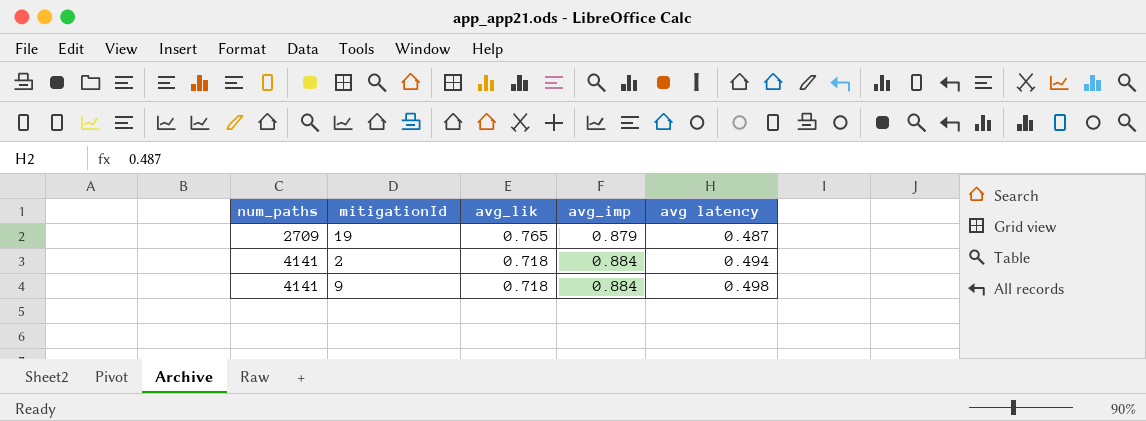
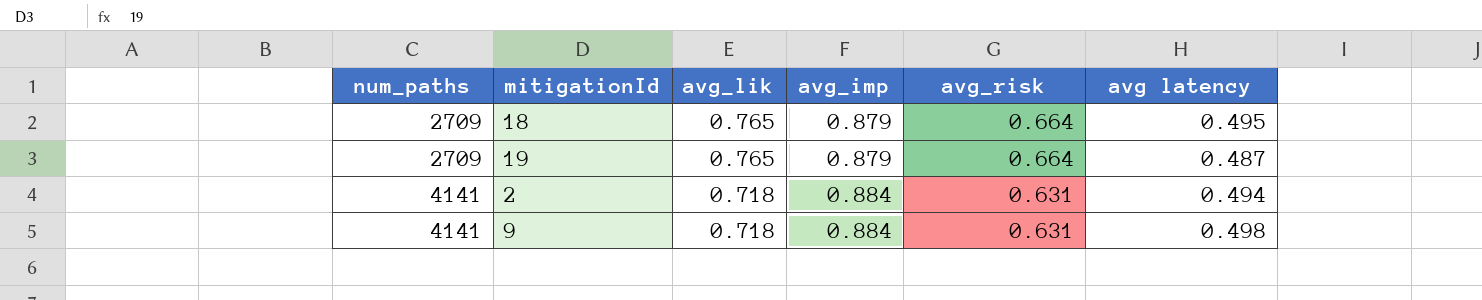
column avg_risk | position: none -> 5
row 18: none -> 2709 | 0.765 | 0.879 | 0.664 | 0.495

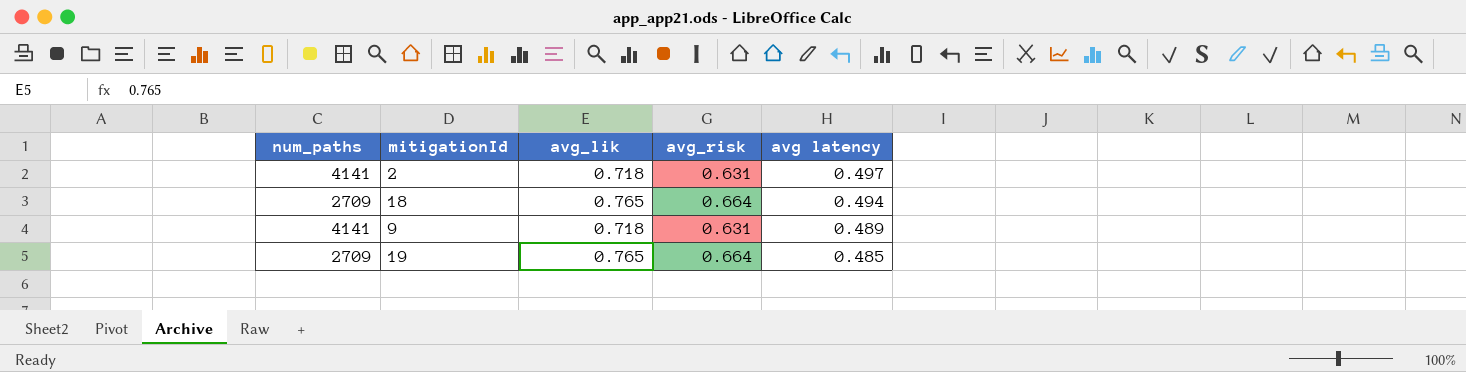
row order: num_paths ascending -> avg latency descending
column avg_imp | position: 4 -> none
2 | avg latency: 0.494 -> 0.497
18 | avg latency: 0.495 -> 0.494
9 | avg latency: 0.498 -> 0.489
19 | avg latency: 0.487 -> 0.485

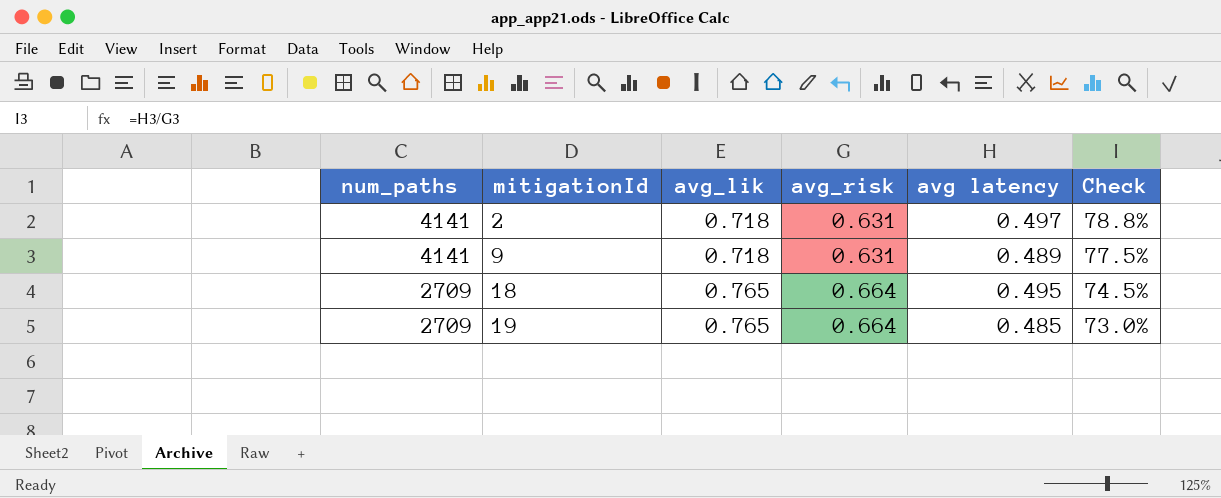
row order: avg latency descending -> num_paths descending
column Check | formula: none -> [avg latency] / [avg_risk]
18 | avg latency: 0.494 -> 0.495

